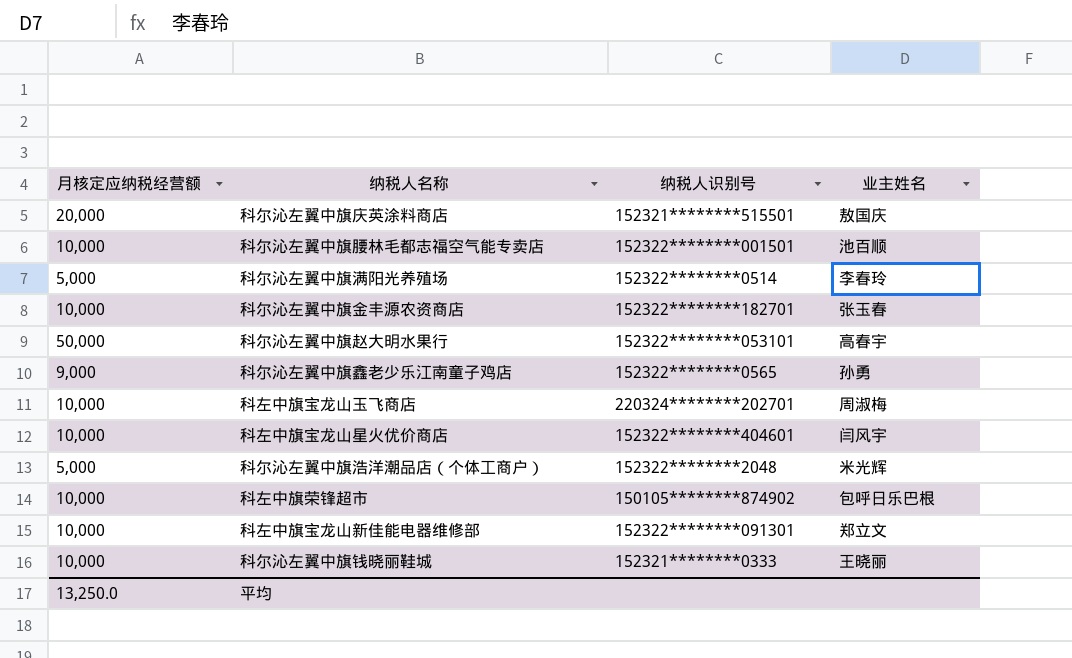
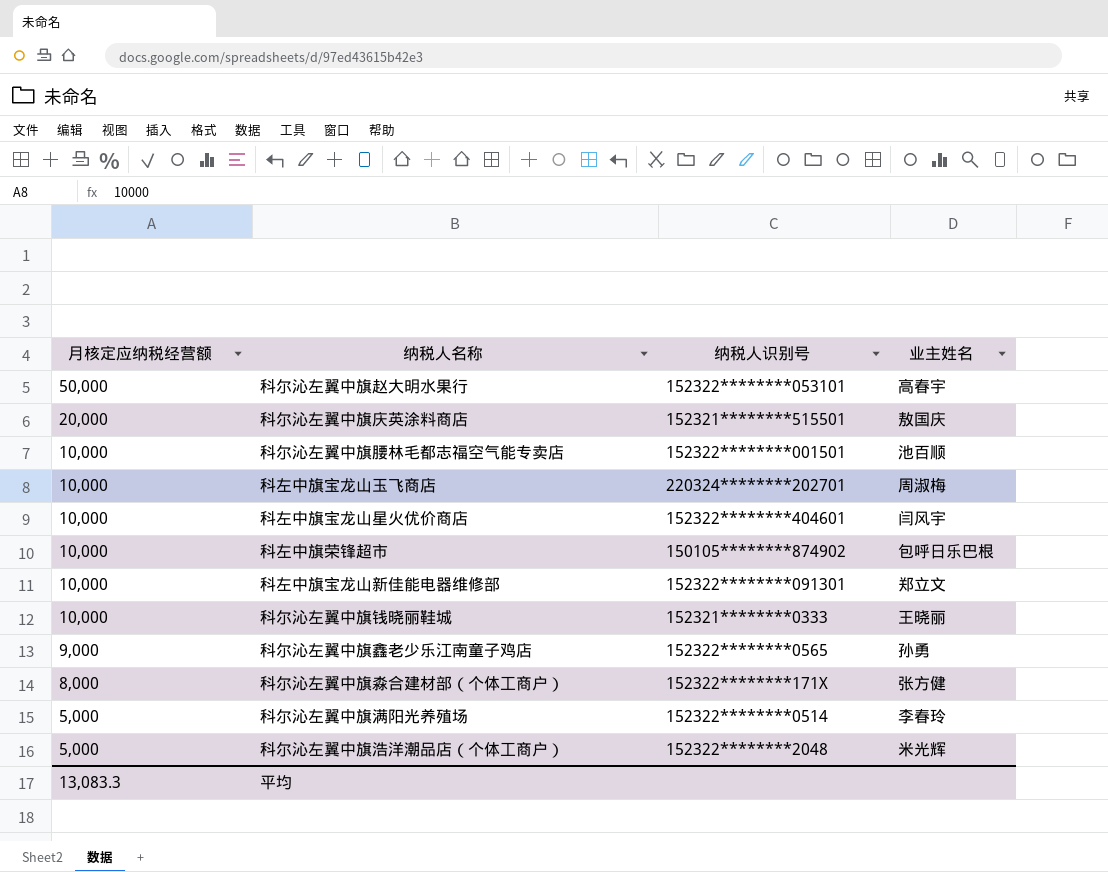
row order: none -> 月核定应纳税经营额 descending
row 科尔沁左翼中旗金丰源农资商店: 10,000 | 152322********182701 | 张玉春 -> none
row 科尔沁左翼中旗淼合建材部（个体工商户）: none -> 8,000 | 152322********171X | 张方健
平均 | 月核定应纳税经营额: 13,250.0 -> 13,083.3

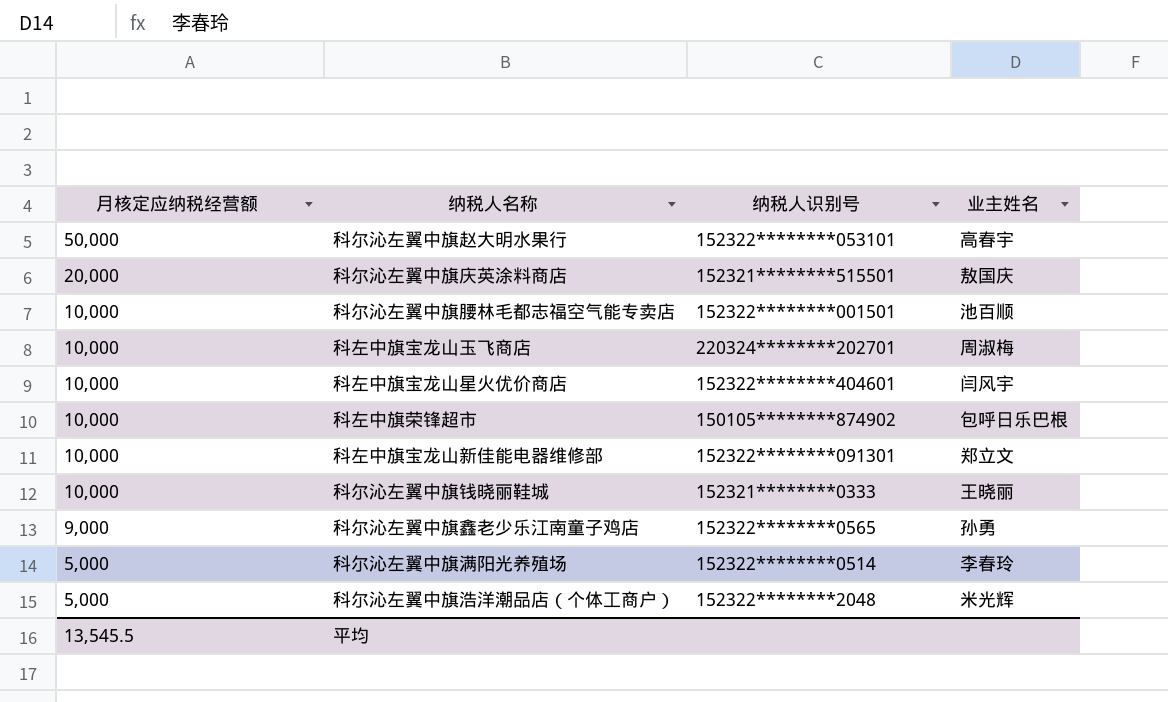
row 科尔沁左翼中旗淼合建材部（个体工商户）: 8,000 | 152322********171X | 张方健 -> none
平均 | 月核定应纳税经营额: 13,083.3 -> 13,545.5

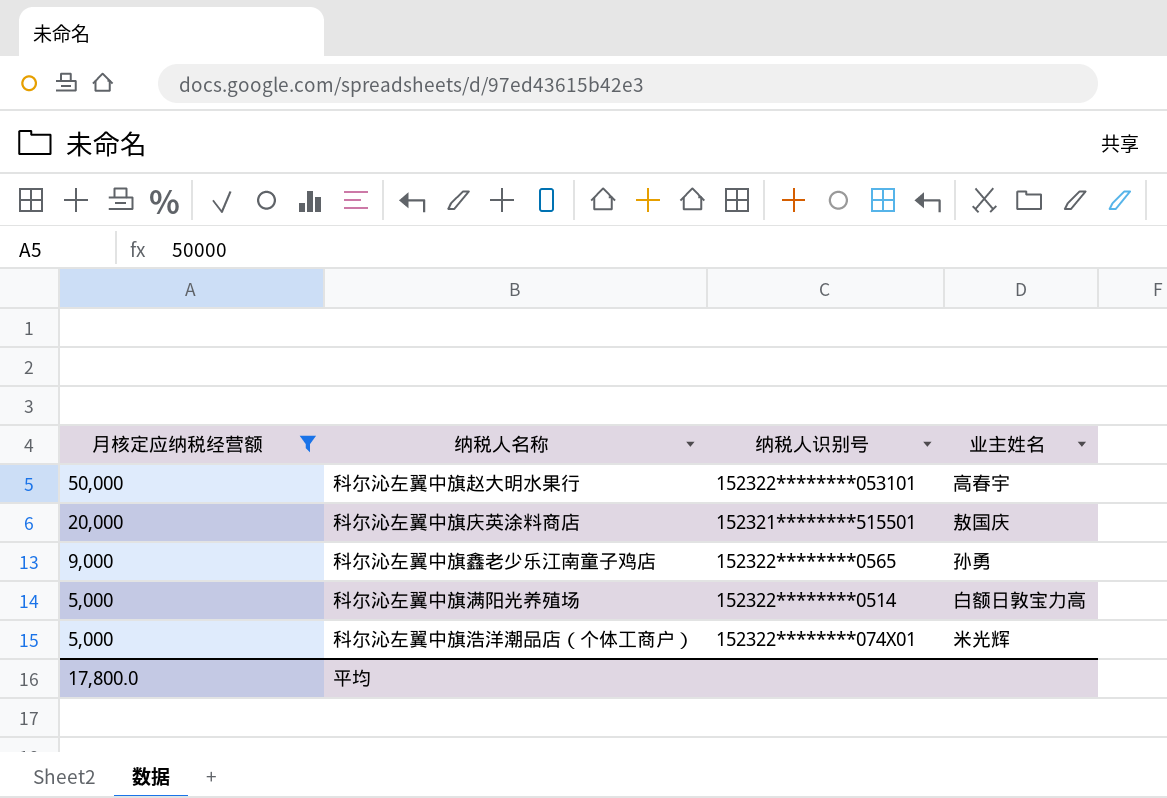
filter: none -> 月核定应纳税经营额 != 10,000
科尔沁左翼中旗满阳光养殖场 | 业主姓名: 李春玲 -> 白额日敦宝力高
科尔沁左翼中旗浩洋潮品店（个体工商户） | 纳税人识别号: 152322********2048 -> 152322********074X01
平均 | 月核定应纳税经营额: 13,545.5 -> 17,800.0

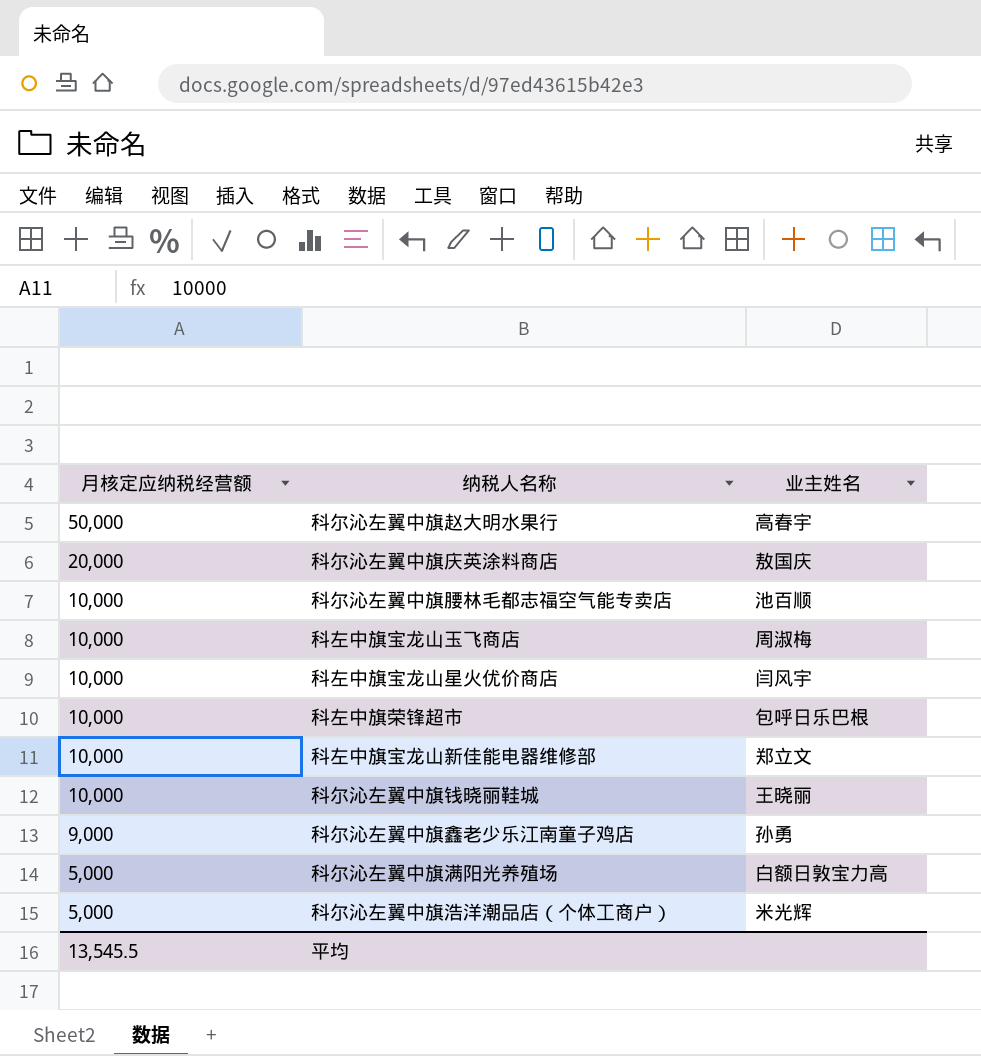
filter: 月核定应纳税经营额 != 10,000 -> none
column 纳税人识别号 | position: 3 -> none
平均 | 月核定应纳税经营额: 17,800.0 -> 13,545.5

